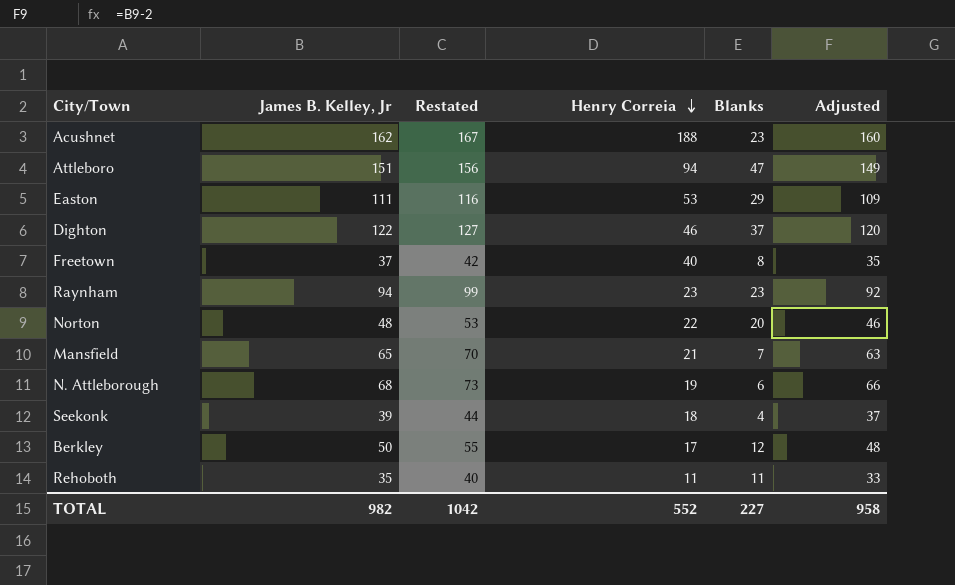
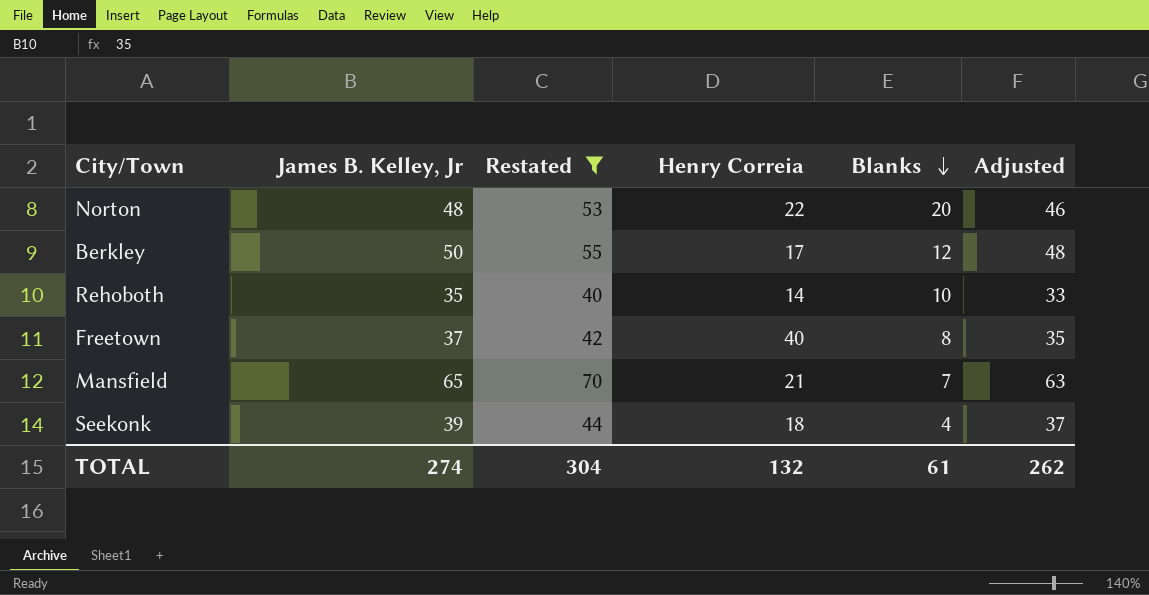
filter: none -> Restated <= 70
row order: Henry Correia descending -> Blanks descending
Rehoboth | Henry Correia: 11 -> 14
Rehoboth | Blanks: 11 -> 10
TOTAL | James B. Kelley, Jr: 982 -> 274
TOTAL | Restated: 1042 -> 304
TOTAL | Henry Correia: 552 -> 132
TOTAL | Blanks: 227 -> 61
TOTAL | Adjusted: 958 -> 262

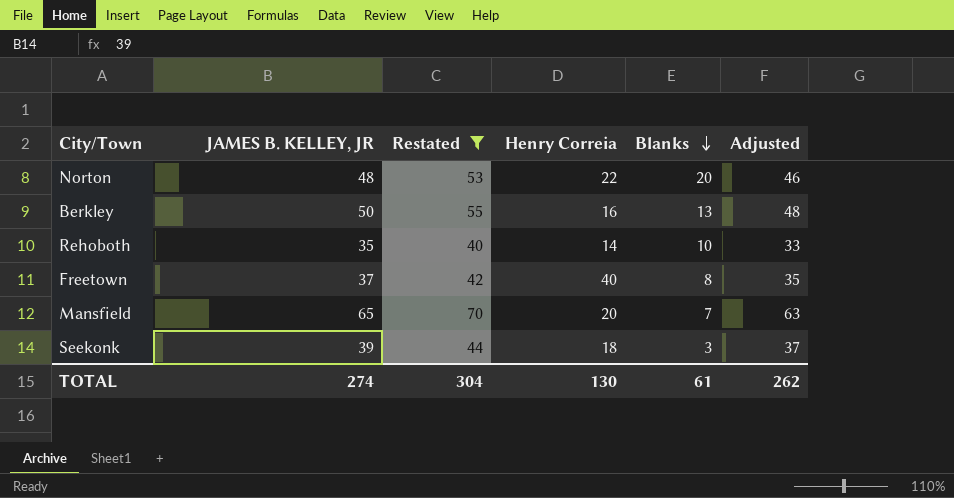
column name: James B. Kelley, Jr -> JAMES B. KELLEY, JR
Berkley | Henry Correia: 17 -> 16
Berkley | Blanks: 12 -> 13
Mansfield | Henry Correia: 21 -> 20
Seekonk | Blanks: 4 -> 3
TOTAL | Henry Correia: 132 -> 130

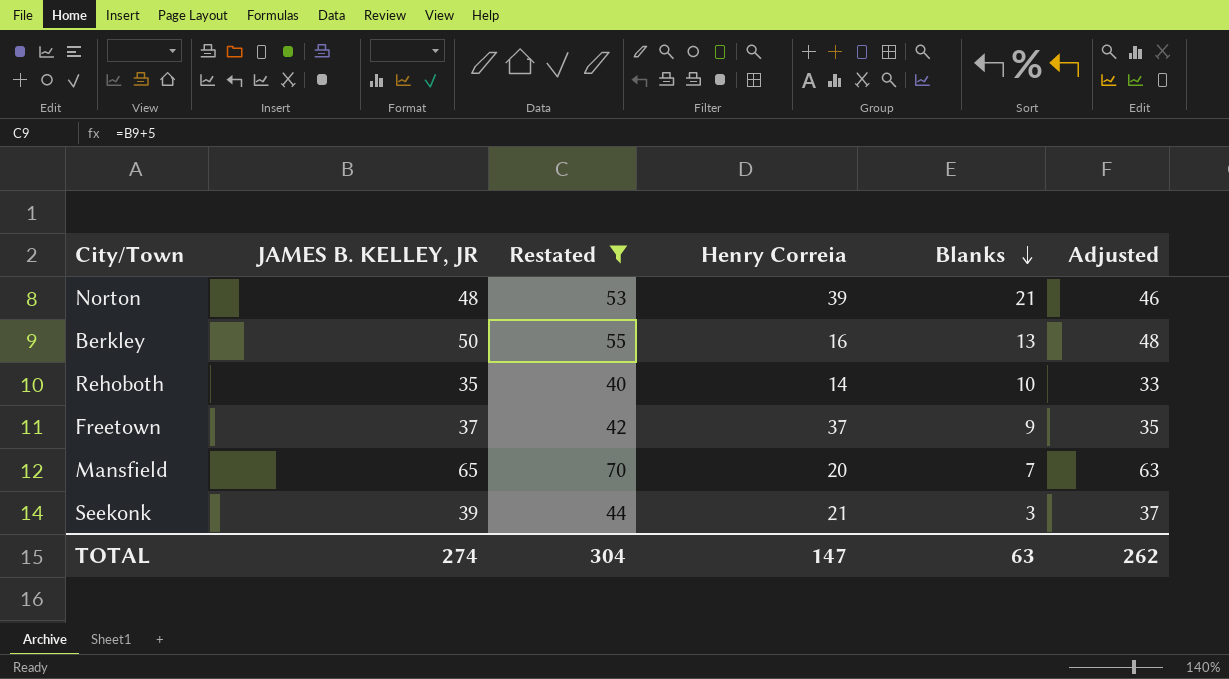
Norton | Henry Correia: 22 -> 39
Norton | Blanks: 20 -> 21
Freetown | Henry Correia: 40 -> 37
Freetown | Blanks: 8 -> 9
Seekonk | Henry Correia: 18 -> 21
TOTAL | Henry Correia: 130 -> 147
TOTAL | Blanks: 61 -> 63

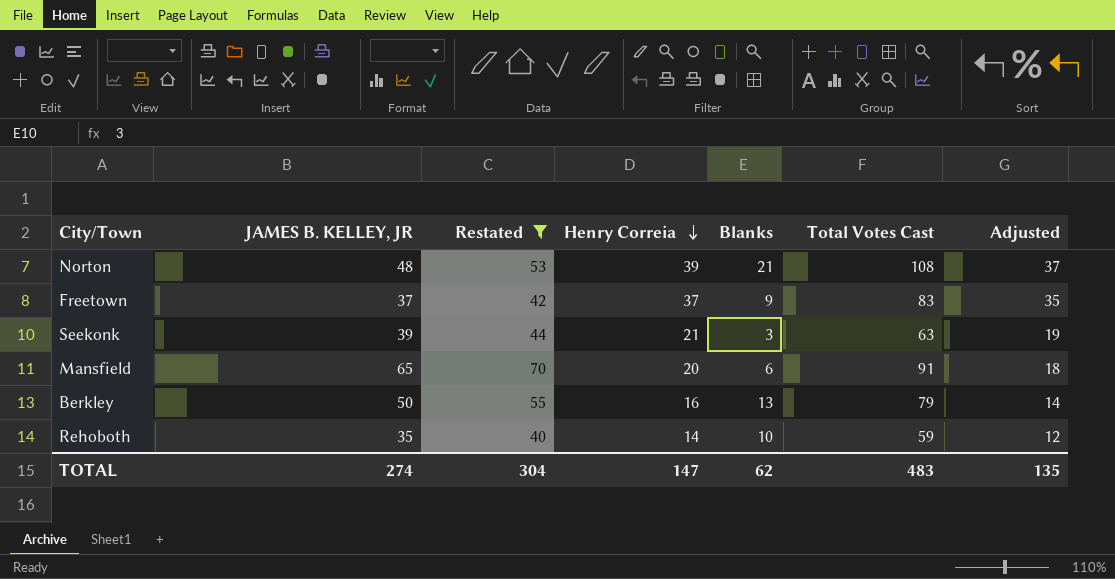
row order: Blanks descending -> Henry Correia descending
column Total Votes Cast | formula: none -> [JAMES B. KELLEY, JR] + [Henry Correia] + [Blanks]
column Adjusted | formula: [JAMES B. KELLEY, JR] - 2 -> [Henry Correia] - 2
Mansfield | Blanks: 7 -> 6
TOTAL | Blanks: 63 -> 62
TOTAL | Adjusted: 262 -> 135

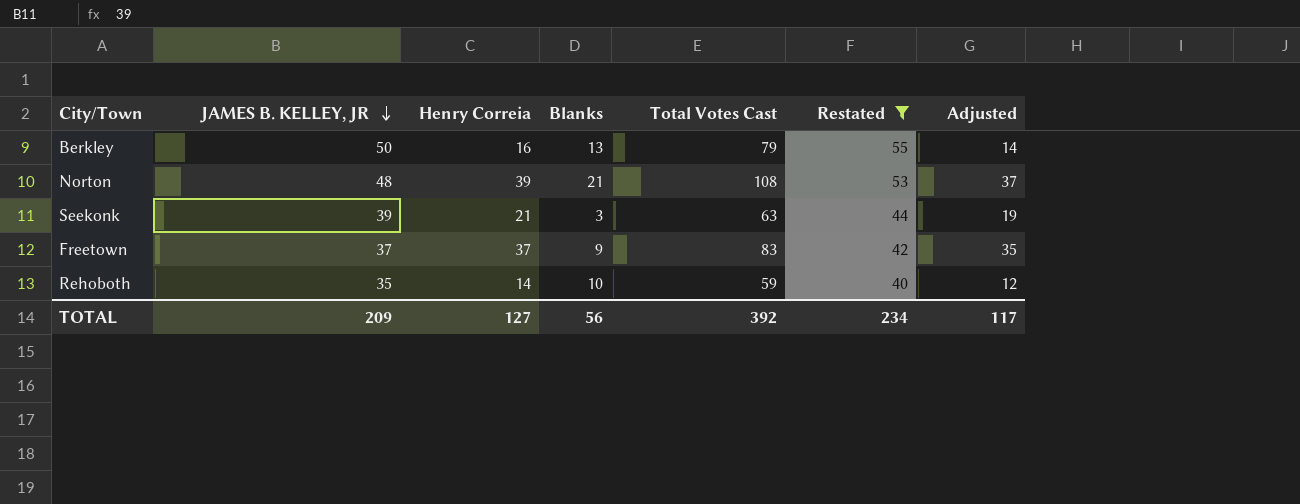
row order: Henry Correia descending -> JAMES B. KELLEY, JR descending
column Restated | position: 3 -> 6
row Mansfield: 65 | 70 | 20 | 6 | 91 | 18 -> none
TOTAL | JAMES B. KELLEY, JR: 274 -> 209
TOTAL | Henry Correia: 147 -> 127
TOTAL | Blanks: 62 -> 56
TOTAL | Total Votes Cast: 483 -> 392
TOTAL | Restated: 304 -> 234
TOTAL | Adjusted: 135 -> 117

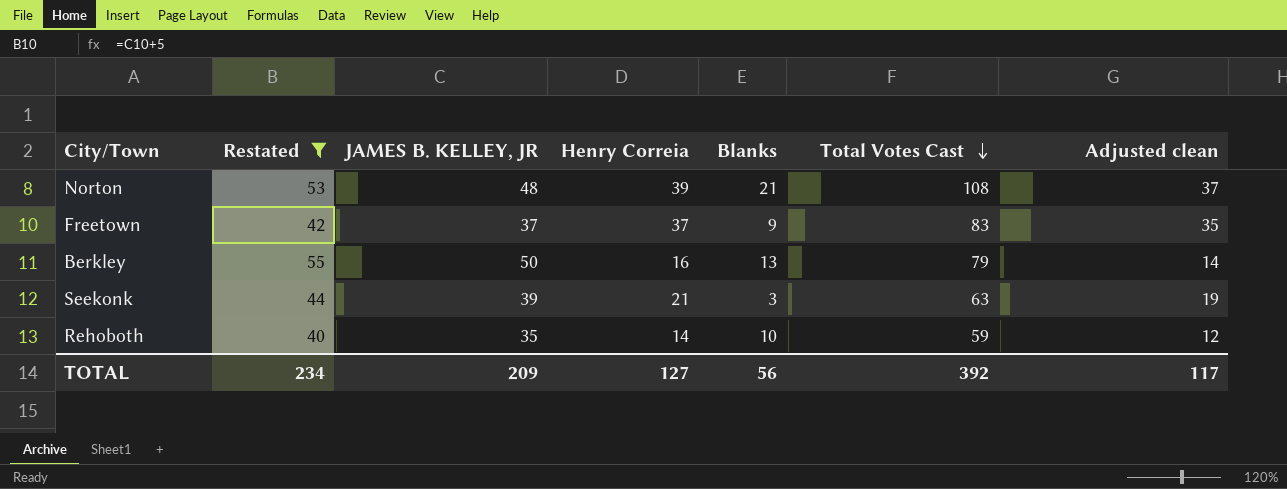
row order: JAMES B. KELLEY, JR descending -> Total Votes Cast descending
column Restated | position: 6 -> 2
column name: Adjusted -> Adjusted clean

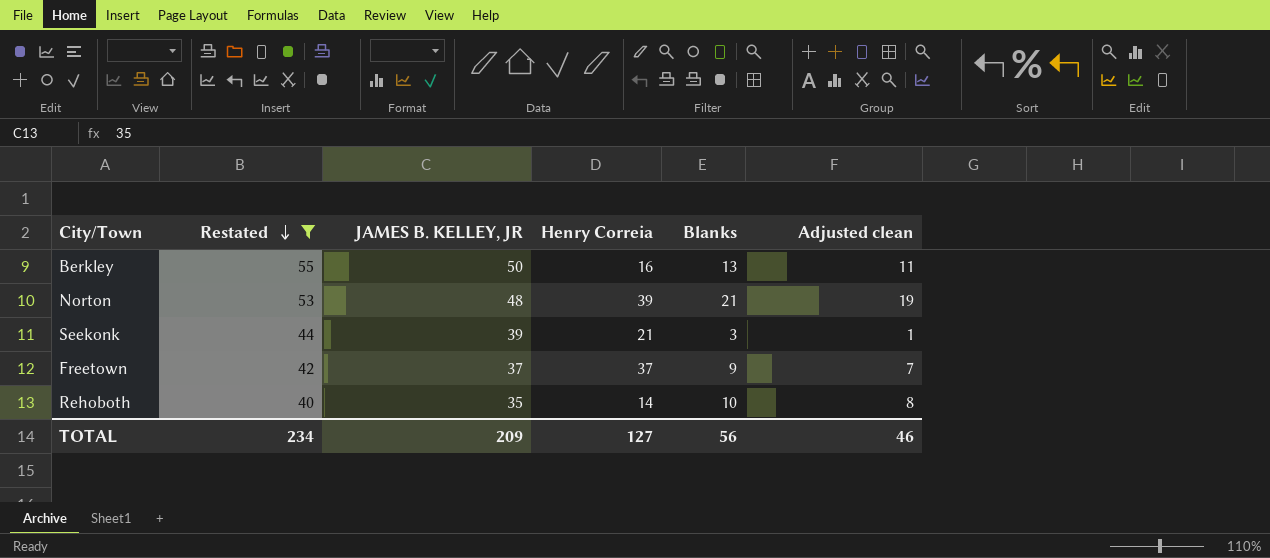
row order: Total Votes Cast descending -> Restated descending
column Total Votes Cast | formula: [JAMES B. KELLEY, JR] + [Henry Correia] + [Blanks] -> none
column Adjusted clean | formula: [Henry Correia] - 2 -> [Blanks] - 2
TOTAL | Adjusted clean: 117 -> 46

